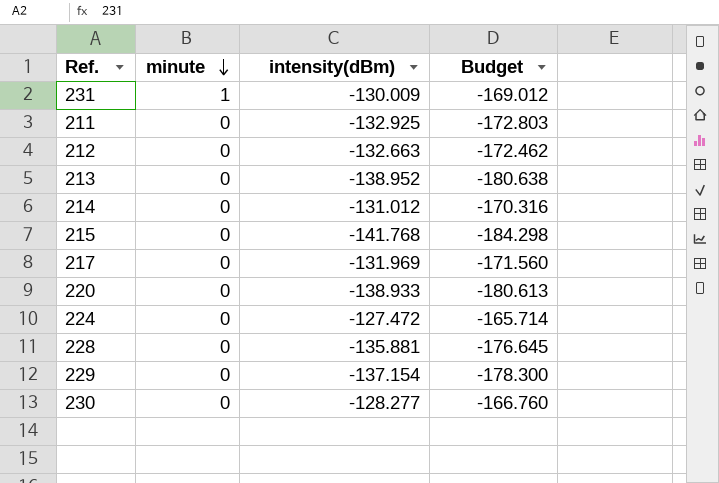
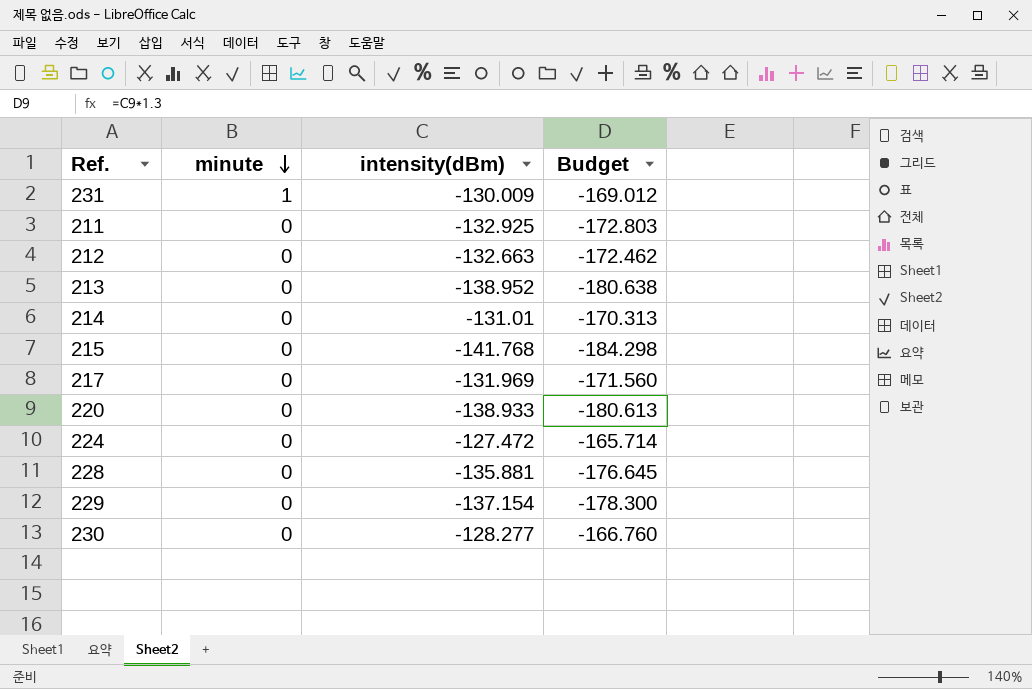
214 | intensity(dBm): -131.012 -> -131.01
214 | Budget: -170.316 -> -170.313

